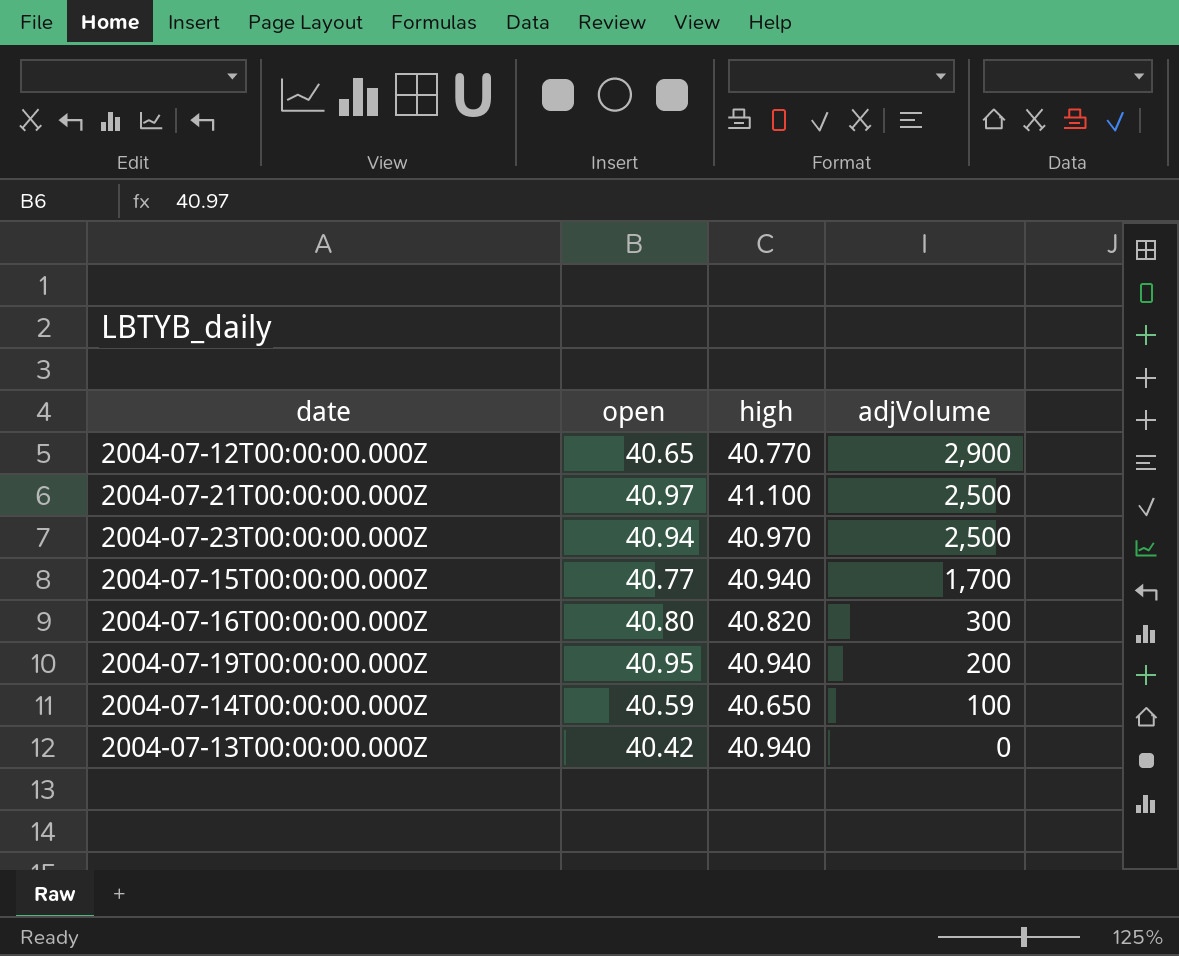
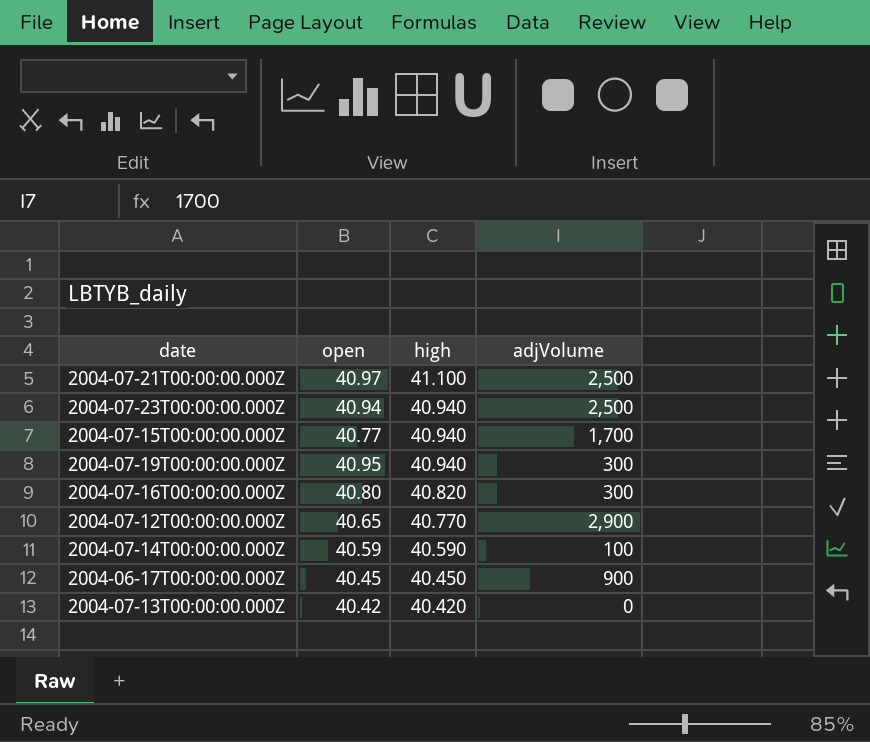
row order: adjVolume descending -> high descending
2004-07-23T00:00:00.000Z | high: 40.970 -> 40.940
2004-07-19T00:00:00.000Z | adjVolume: 200 -> 300
2004-07-14T00:00:00.000Z | high: 40.650 -> 40.590
row 2004-06-17T00:00:00.000Z: none -> 40.45 | 40.450 | 900
2004-07-13T00:00:00.000Z | high: 40.940 -> 40.420

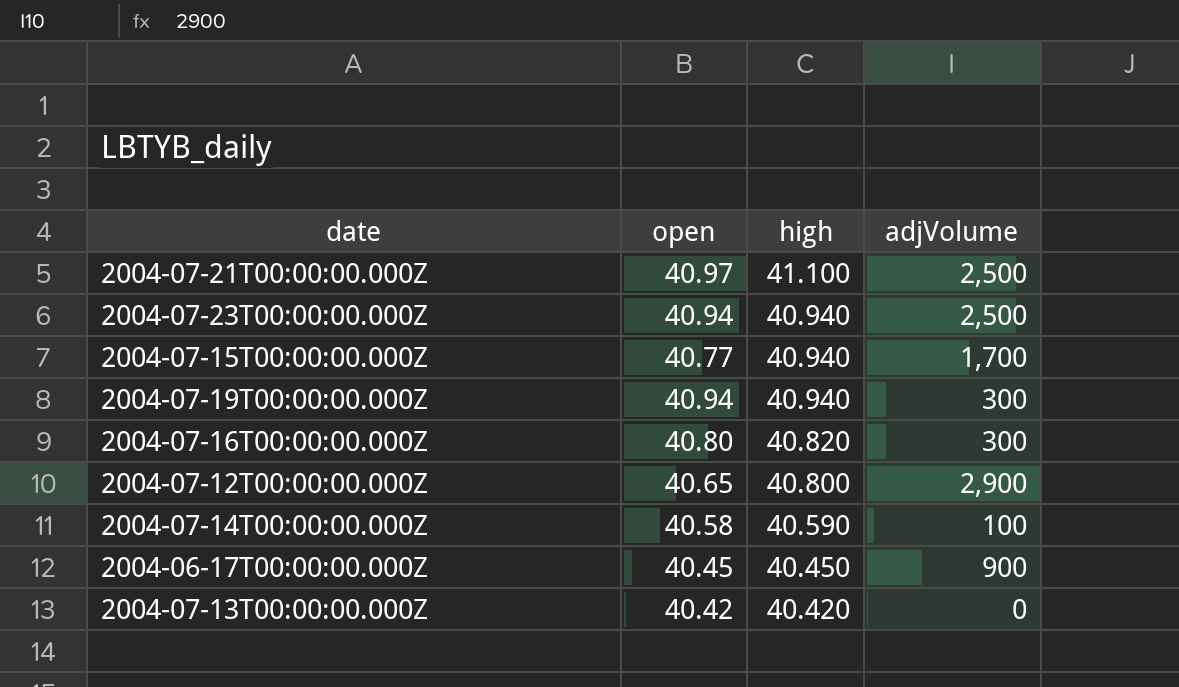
2004-07-19T00:00:00.000Z | open: 40.95 -> 40.94
2004-07-12T00:00:00.000Z | high: 40.770 -> 40.800
2004-07-14T00:00:00.000Z | open: 40.59 -> 40.58

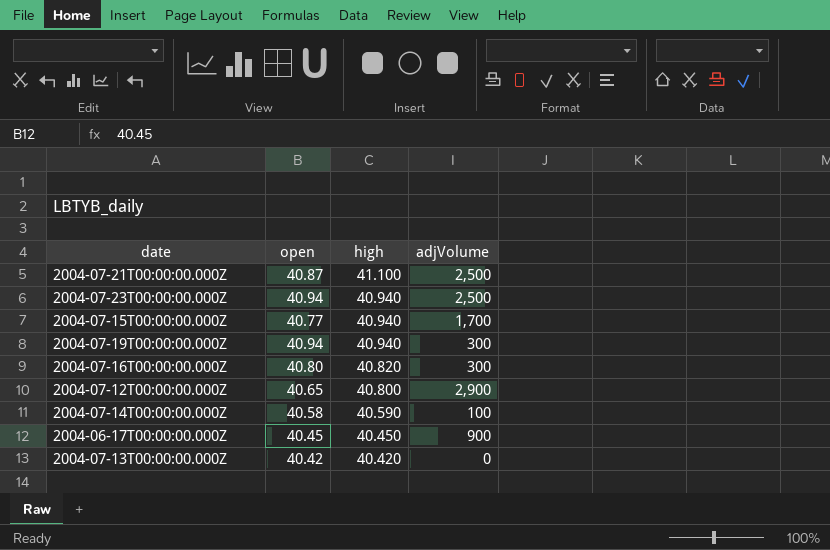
2004-07-21T00:00:00.000Z | open: 40.97 -> 40.87

